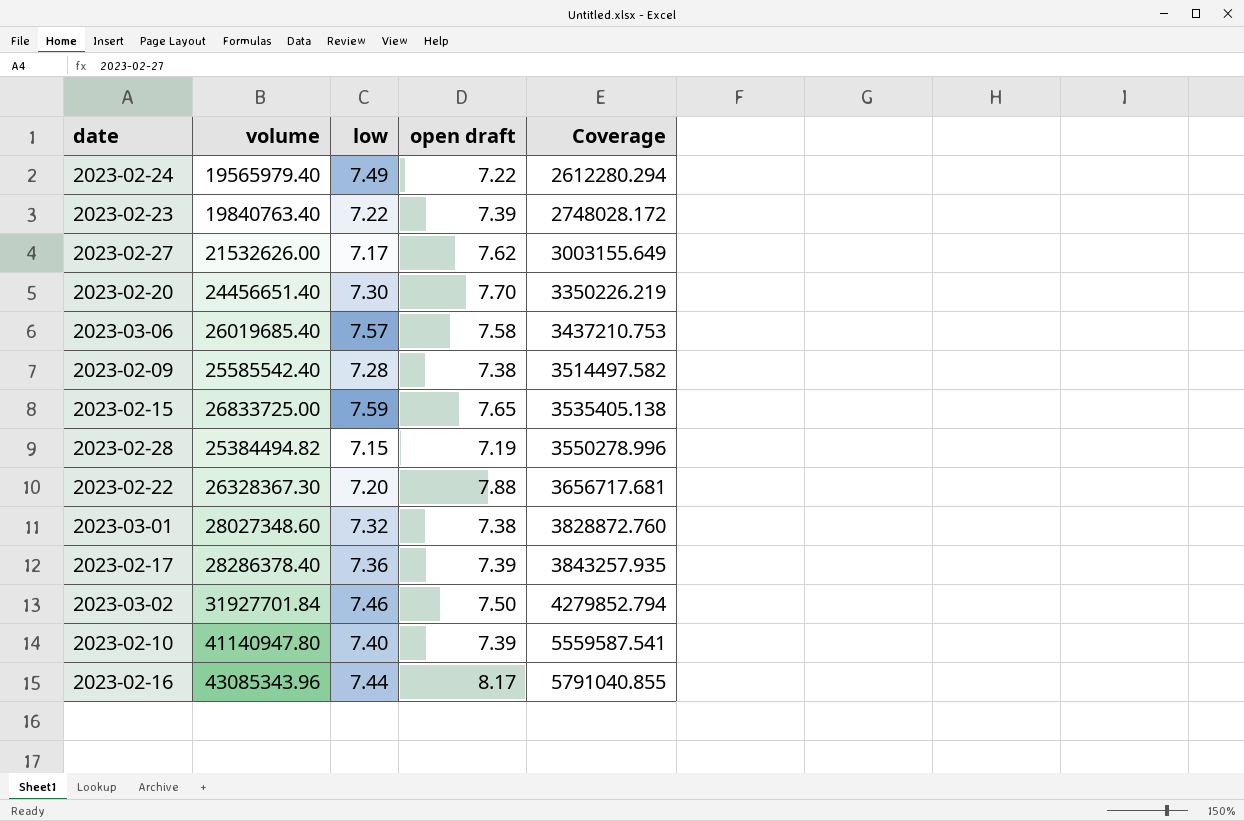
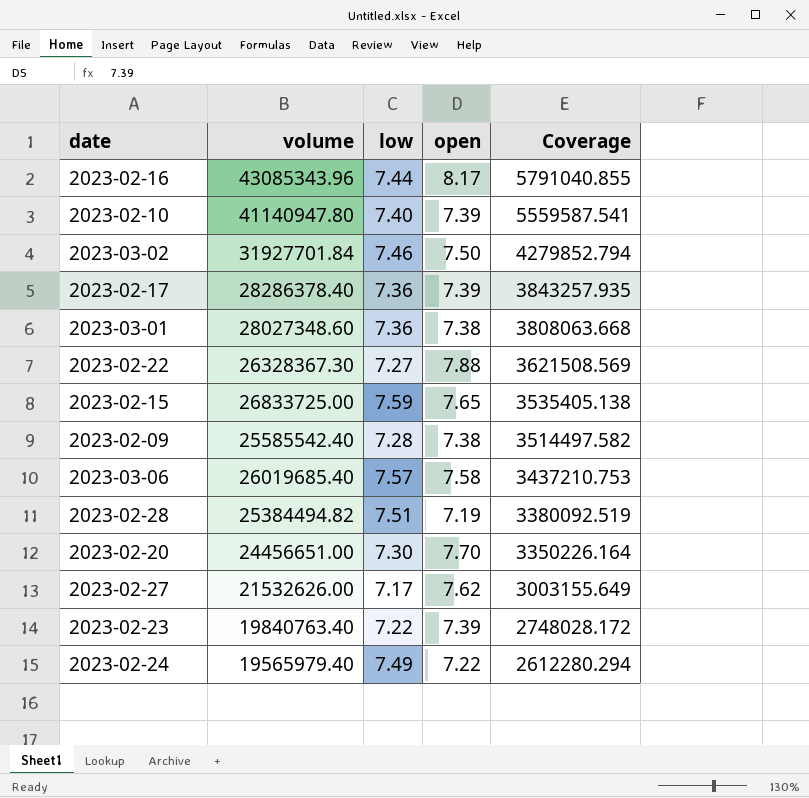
row order: Coverage ascending -> Coverage descending
column name: open draft -> open
2023-03-01 | low: 7.32 -> 7.36
2023-03-01 | Coverage: 3828872.760 -> 3808063.668
2023-02-22 | low: 7.20 -> 7.27
2023-02-22 | Coverage: 3656717.681 -> 3621508.569
2023-02-28 | low: 7.15 -> 7.51
2023-02-28 | Coverage: 3550278.996 -> 3380092.519
2023-02-20 | volume: 24456651.40 -> 24456651.00
2023-02-20 | Coverage: 3350226.219 -> 3350226.164

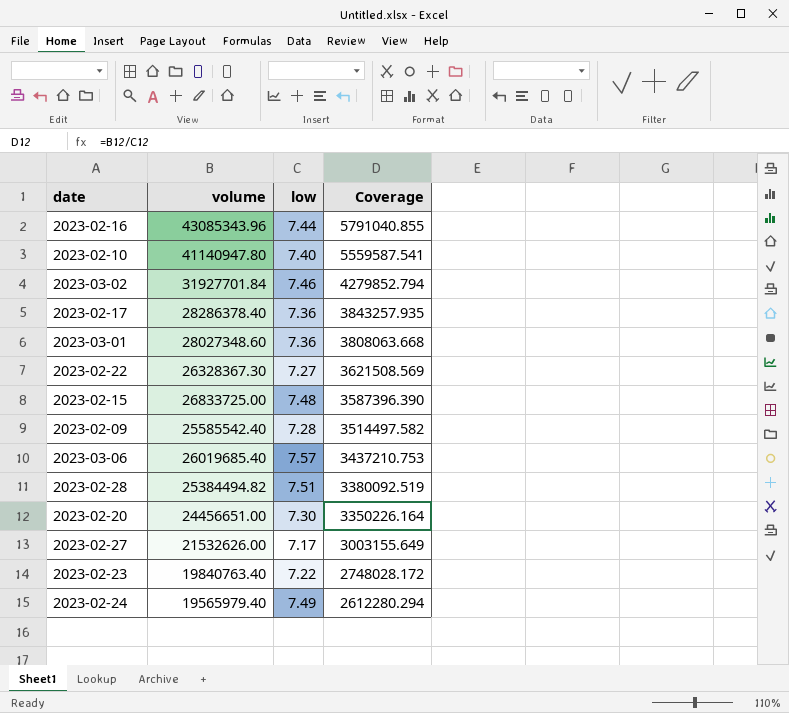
column open | position: 4 -> none
2023-02-15 | low: 7.59 -> 7.48
2023-02-15 | Coverage: 3535405.138 -> 3587396.390

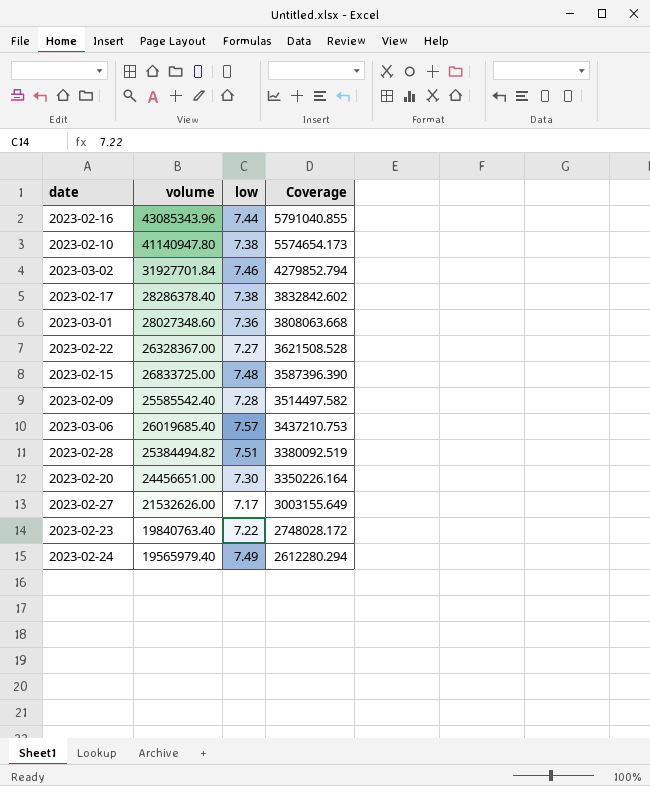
2023-02-10 | low: 7.40 -> 7.38
2023-02-10 | Coverage: 5559587.541 -> 5574654.173
2023-02-17 | low: 7.36 -> 7.38
2023-02-17 | Coverage: 3843257.935 -> 3832842.602
2023-02-22 | volume: 26328367.30 -> 26328367.00
2023-02-22 | Coverage: 3621508.569 -> 3621508.528

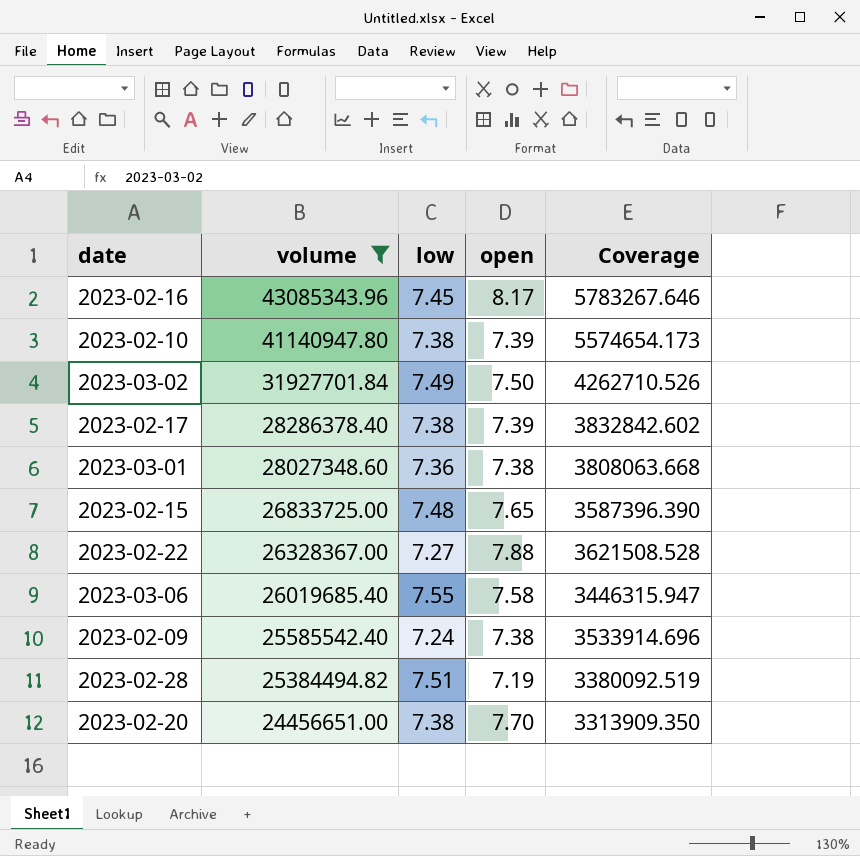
filter: none -> volume >= 24456651.00
row order: Coverage descending -> volume descending
column open | position: none -> 4
2023-02-16 | low: 7.44 -> 7.45
2023-02-16 | Coverage: 5791040.855 -> 5783267.646
2023-03-02 | low: 7.46 -> 7.49
2023-03-02 | Coverage: 4279852.794 -> 4262710.526
2023-03-06 | low: 7.57 -> 7.55
2023-03-06 | Coverage: 3437210.753 -> 3446315.947
2023-02-09 | low: 7.28 -> 7.24
2023-02-09 | Coverage: 3514497.582 -> 3533914.696
2023-02-20 | low: 7.30 -> 7.38
2023-02-20 | Coverage: 3350226.164 -> 3313909.350

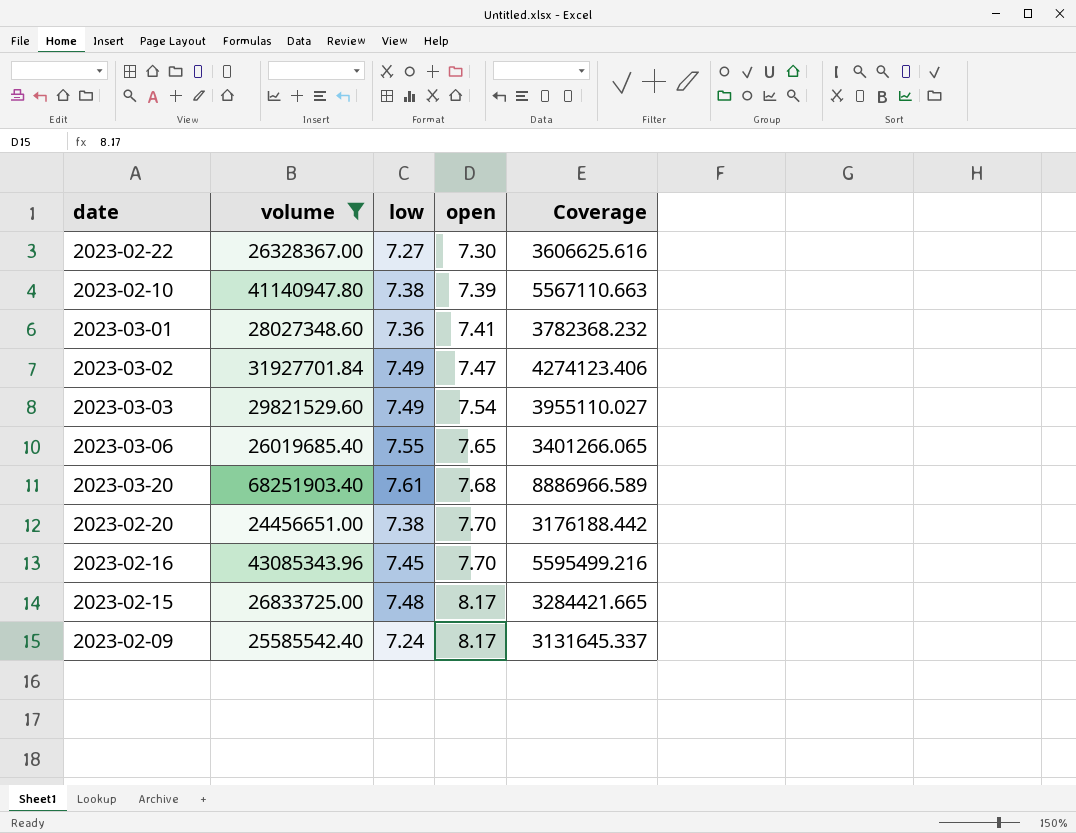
row order: volume descending -> open ascending
column Coverage | formula: [volume] / [low] -> [volume] / [open]
row 2023-02-17: 28286378.40 | 7.38 | 7.39 | 3832842.602 -> none
row 2023-02-28: 25384494.82 | 7.51 | 7.19 | 3380092.519 -> none
2023-02-22 | open: 7.88 -> 7.30
2023-03-01 | open: 7.38 -> 7.41
2023-03-02 | open: 7.50 -> 7.47
row 2023-03-03: none -> 29821529.60 | 7.49 | 7.54 | 3955110.027
2023-03-06 | open: 7.58 -> 7.65
row 2023-03-20: none -> 68251903.40 | 7.61 | 7.68 | 8886966.589
2023-02-16 | open: 8.17 -> 7.70
2023-02-15 | open: 7.65 -> 8.17
2023-02-09 | open: 7.38 -> 8.17

